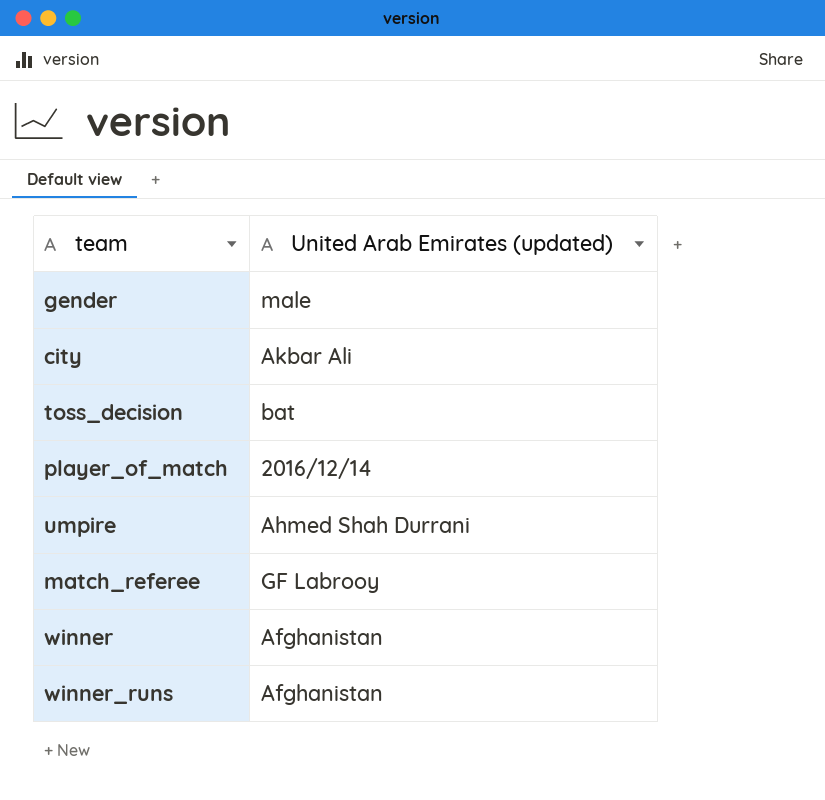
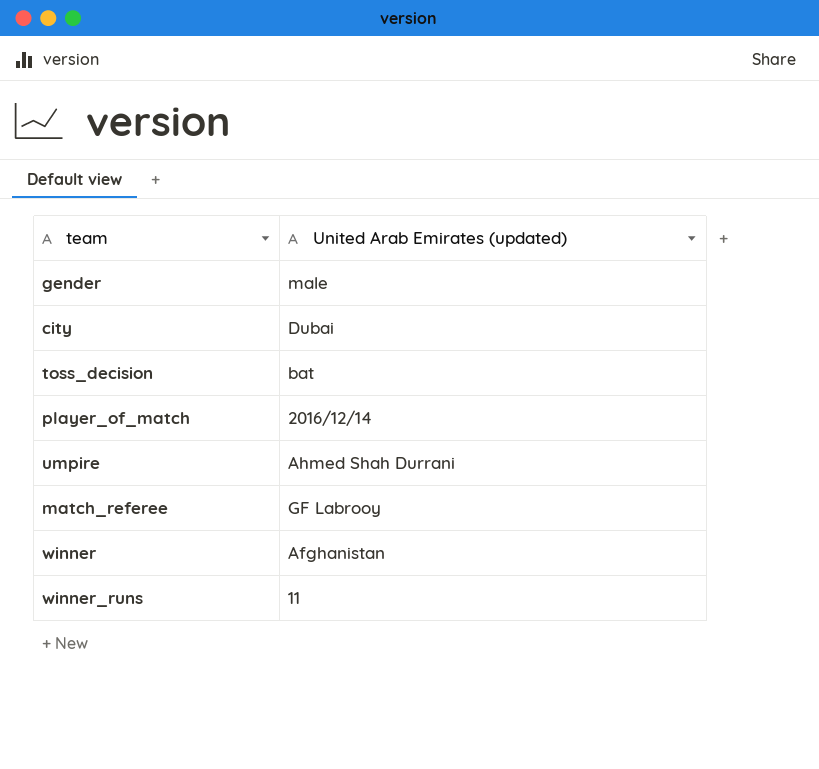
city | United Arab Emirates (updated): Akbar Ali -> Dubai
winner_runs | United Arab Emirates (updated): Afghanistan -> 11

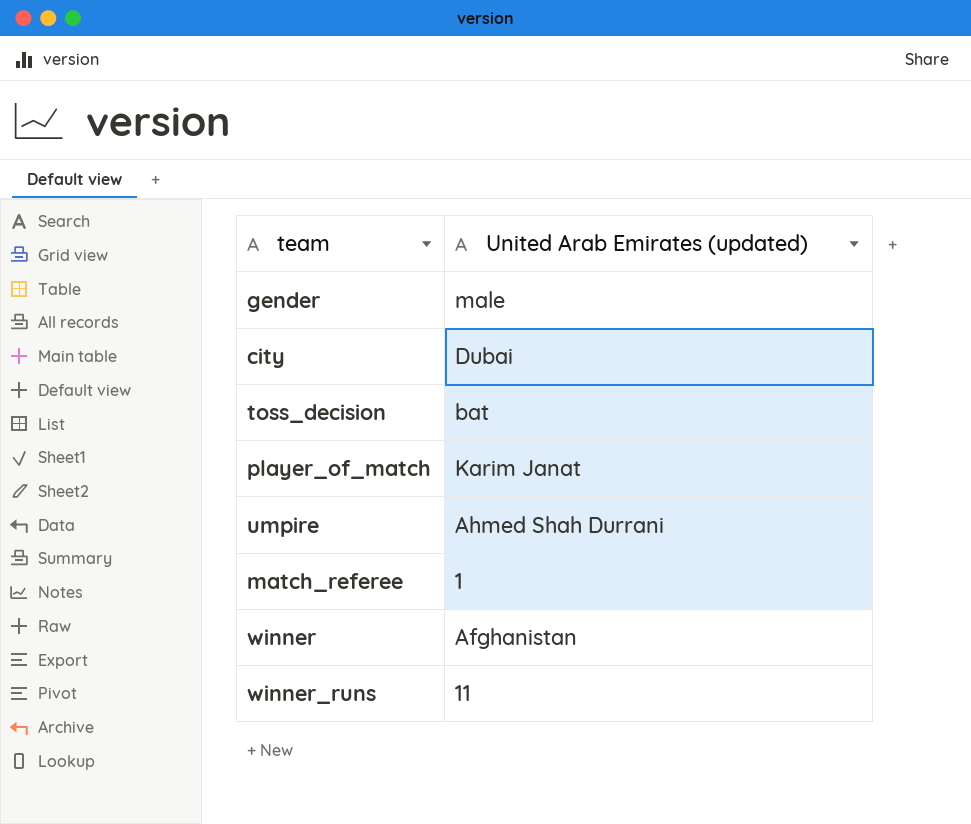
player_of_match | United Arab Emirates (updated): 2016/12/14 -> Karim Janat
match_referee | United Arab Emirates (updated): GF Labrooy -> 1

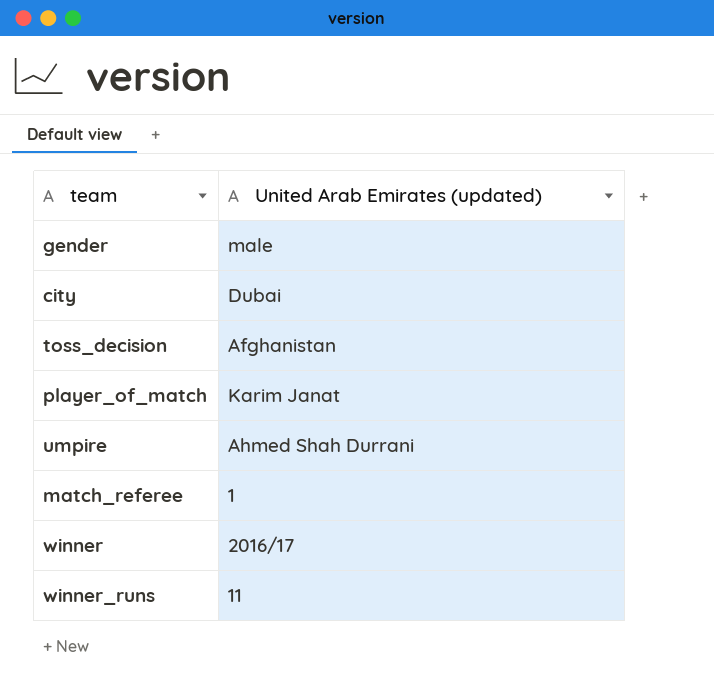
toss_decision | United Arab Emirates (updated): bat -> Afghanistan
winner | United Arab Emirates (updated): Afghanistan -> 2016/17

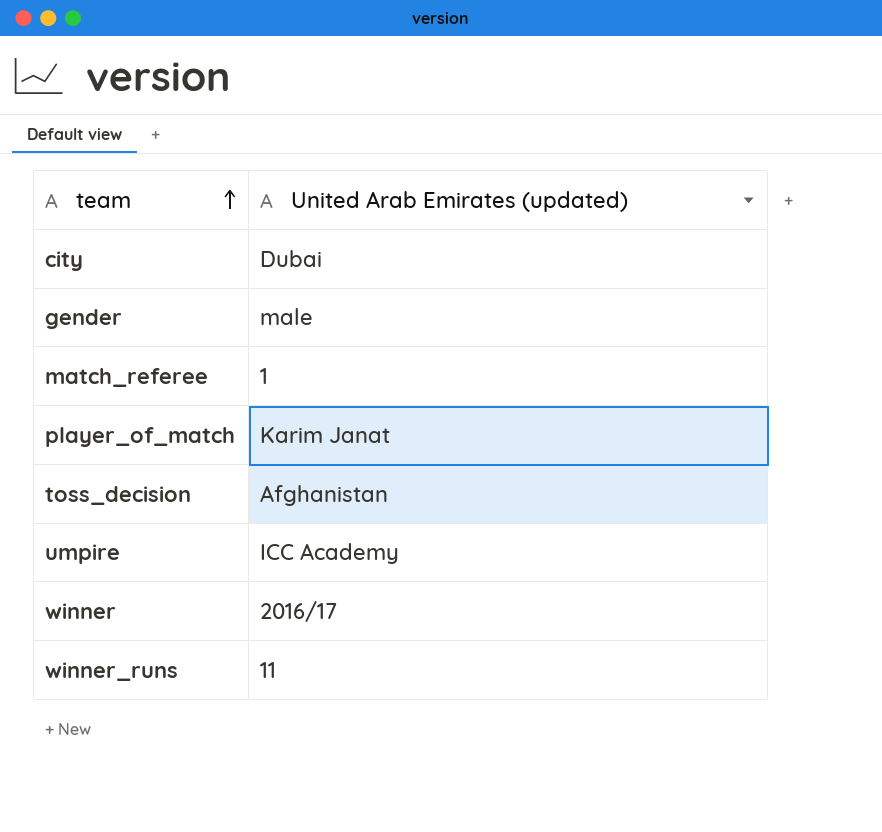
row order: none -> team ascending
umpire | United Arab Emirates (updated): Ahmed Shah Durrani -> ICC Academy

